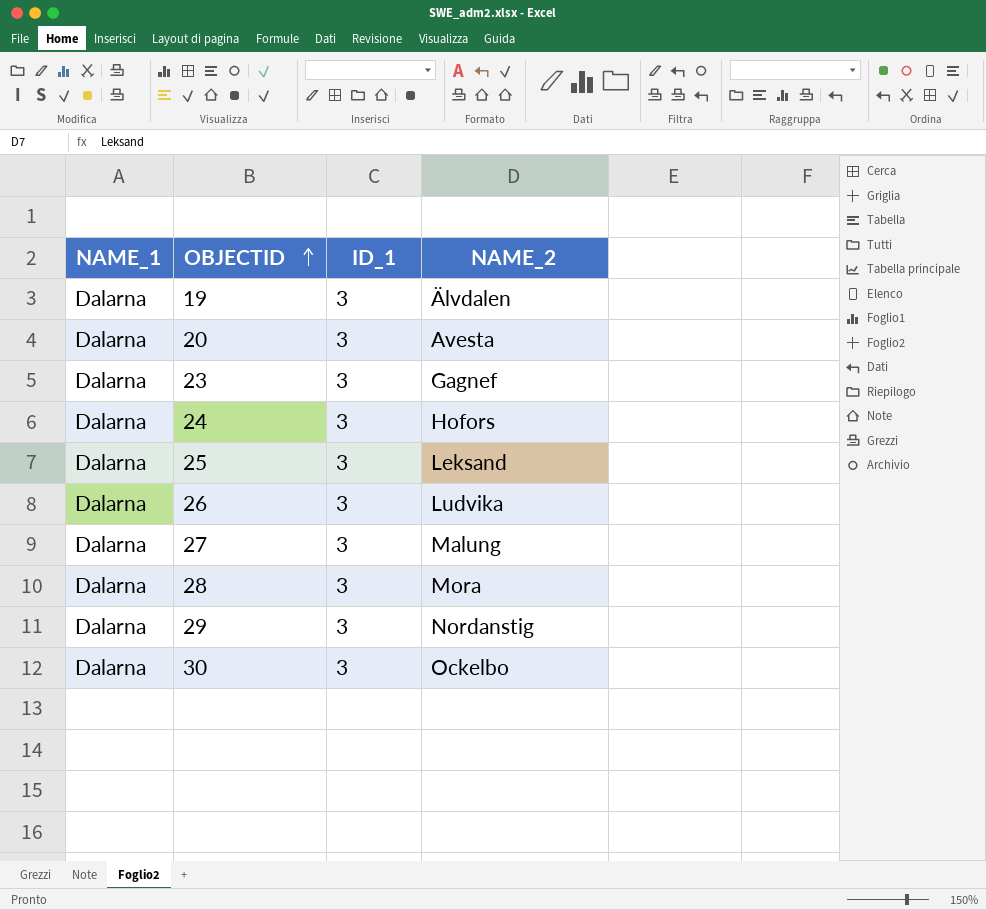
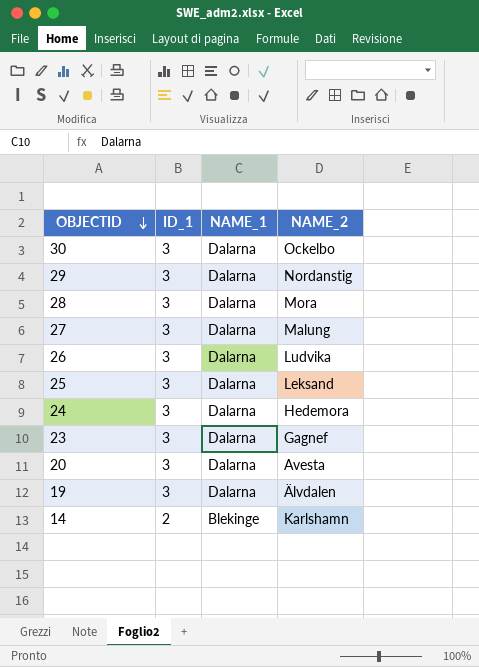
row order: OBJECTID ascending -> OBJECTID descending
column NAME_1 | position: 1 -> 3
24 | NAME_2: Hofors -> Hedemora
row 14: none -> 2 | Blekinge | Karlshamn

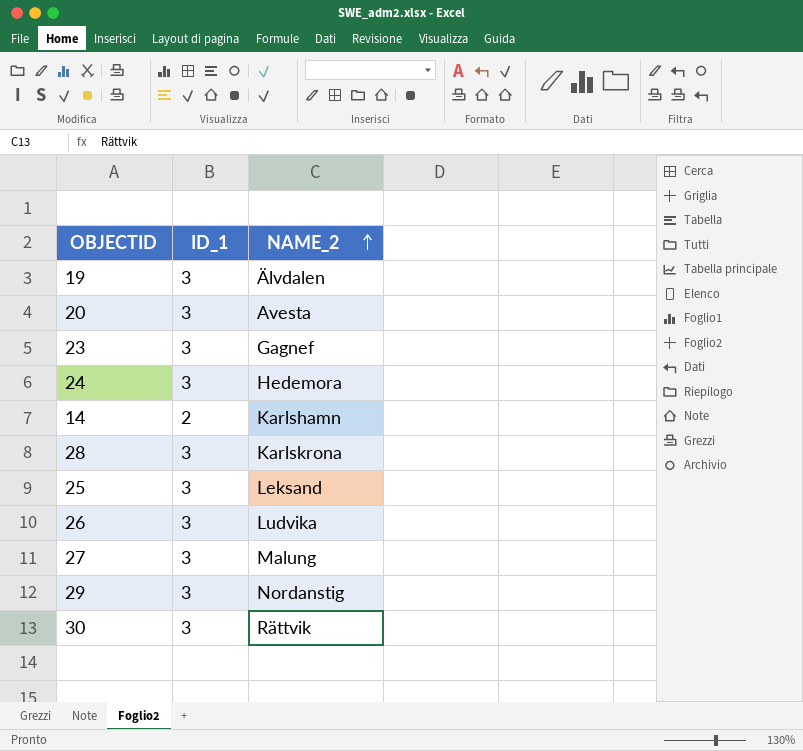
row order: OBJECTID descending -> NAME_2 ascending
column NAME_1 | position: 3 -> none
28 | NAME_2: Mora -> Karlskrona
30 | NAME_2: Ockelbo -> Rättvik

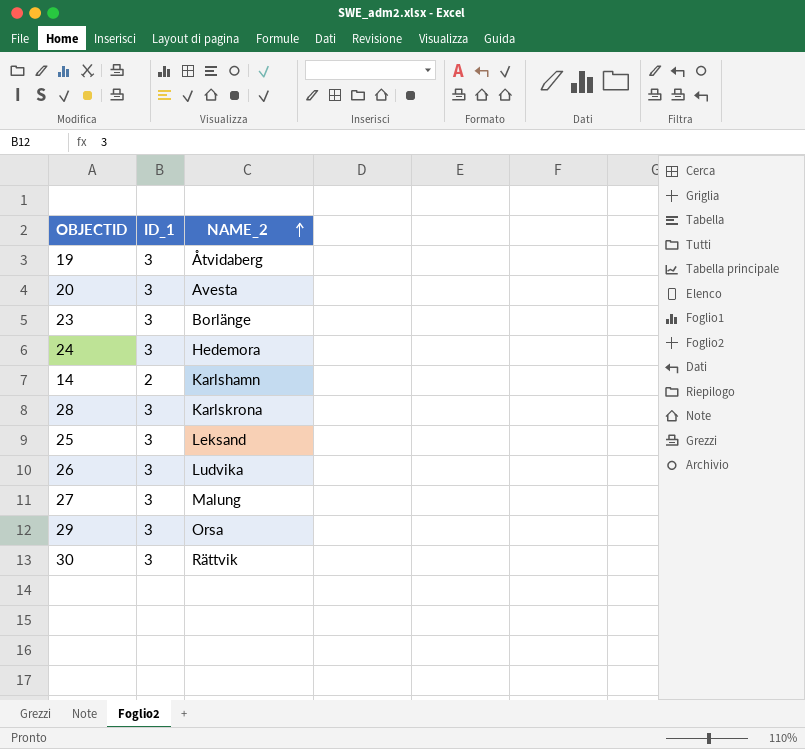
19 | NAME_2: Älvdalen -> Åtvidaberg
23 | NAME_2: Gagnef -> Borlänge
29 | NAME_2: Nordanstig -> Orsa

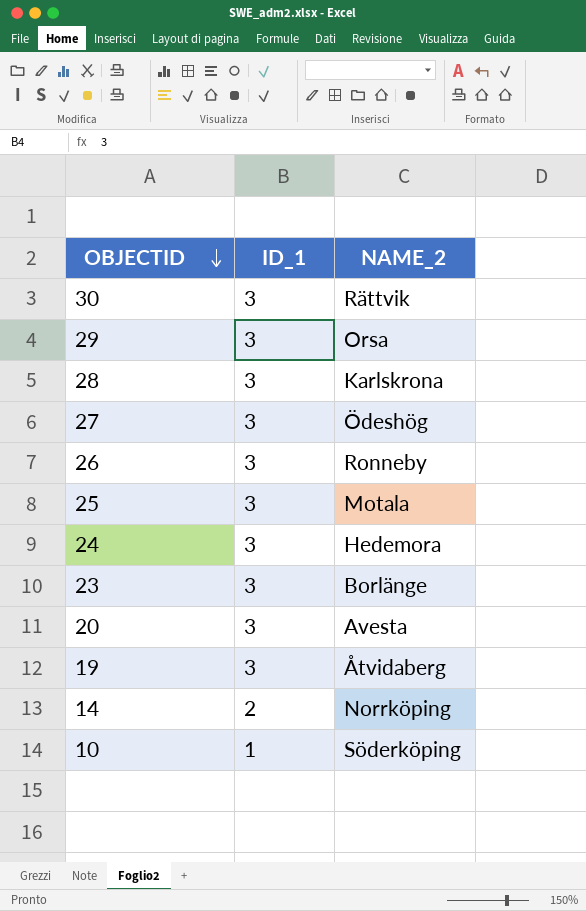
row order: NAME_2 ascending -> OBJECTID descending
27 | NAME_2: Malung -> Ödeshög
26 | NAME_2: Ludvika -> Ronneby
25 | NAME_2: Leksand -> Motala
14 | NAME_2: Karlshamn -> Norrköping
row 10: none -> 1 | Söderköping

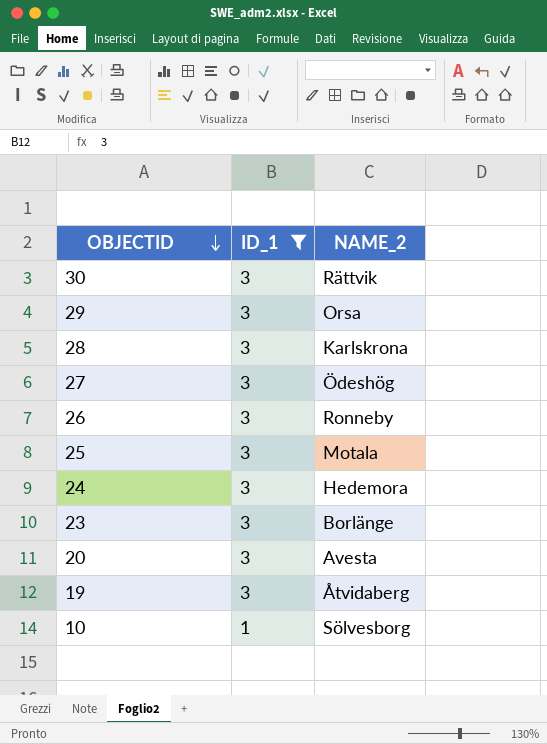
filter: none -> ID_1 != 2
10 | NAME_2: Söderköping -> Sölvesborg

